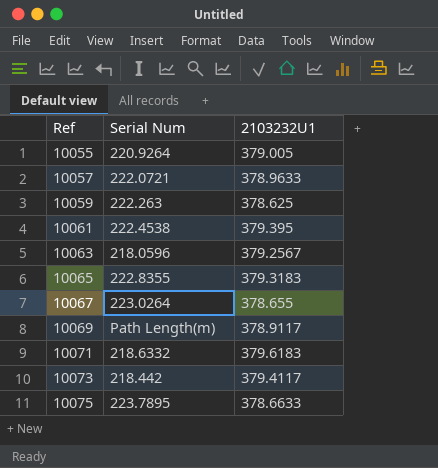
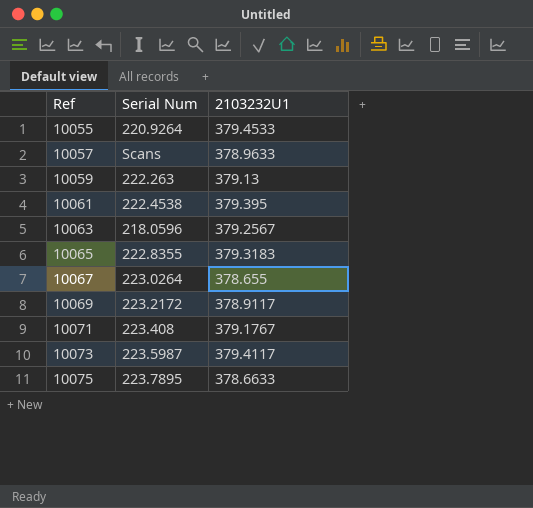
10055 | 2103232U1: 379.005 -> 379.4533
10057 | Serial Num: 222.0721 -> Scans
10059 | 2103232U1: 378.625 -> 379.13
10069 | Serial Num: Path Length(m) -> 223.2172
10071 | Serial Num: 218.6332 -> 223.408
10071 | 2103232U1: 379.6183 -> 379.1767
10073 | Serial Num: 218.442 -> 223.5987

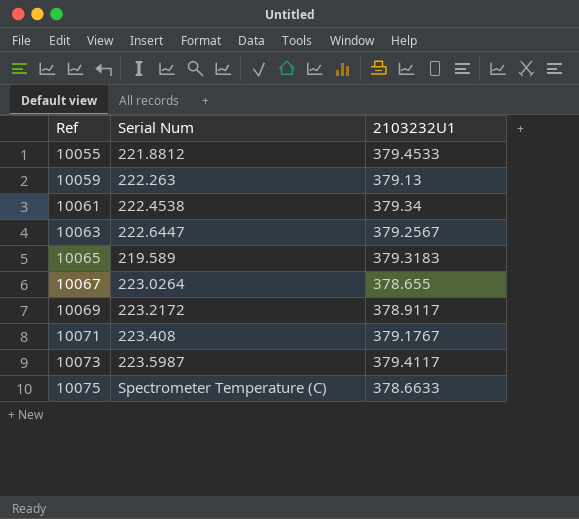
row 10057: Scans | 378.9633 -> none
10055 | Serial Num: 220.9264 -> 221.8812
10061 | 2103232U1: 379.395 -> 379.34
10063 | Serial Num: 218.0596 -> 222.6447
10065 | Serial Num: 222.8355 -> 219.589
10075 | Serial Num: 223.7895 -> Spectrometer Temperature (C)

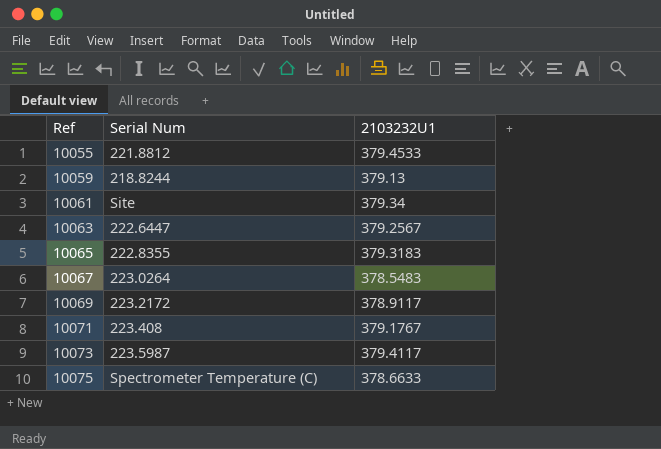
10059 | Serial Num: 222.263 -> 218.8244
10061 | Serial Num: 222.4538 -> Site
10065 | Serial Num: 219.589 -> 222.8355
10067 | 2103232U1: 378.655 -> 378.5483

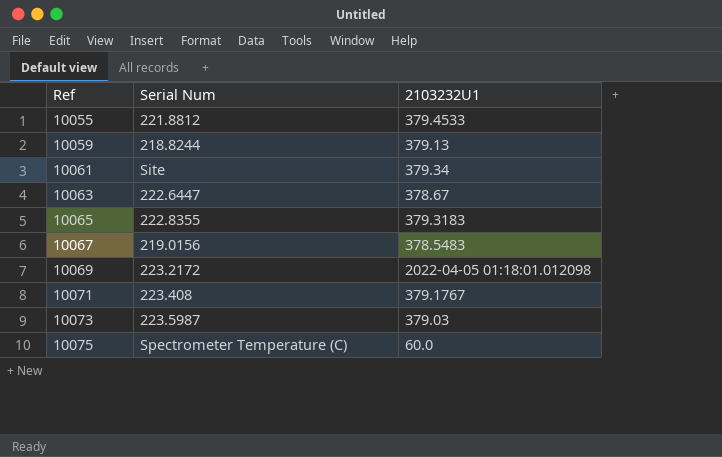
10063 | 2103232U1: 379.2567 -> 378.67
10067 | Serial Num: 223.0264 -> 219.0156
10069 | 2103232U1: 378.9117 -> 2022-04-05 01:18:01.012098
10073 | 2103232U1: 379.4117 -> 379.03
10075 | 2103232U1: 378.6633 -> 60.0

